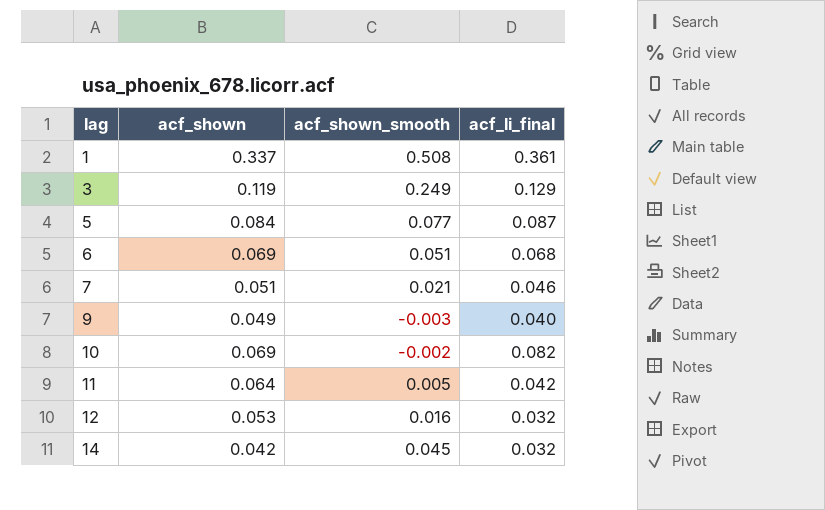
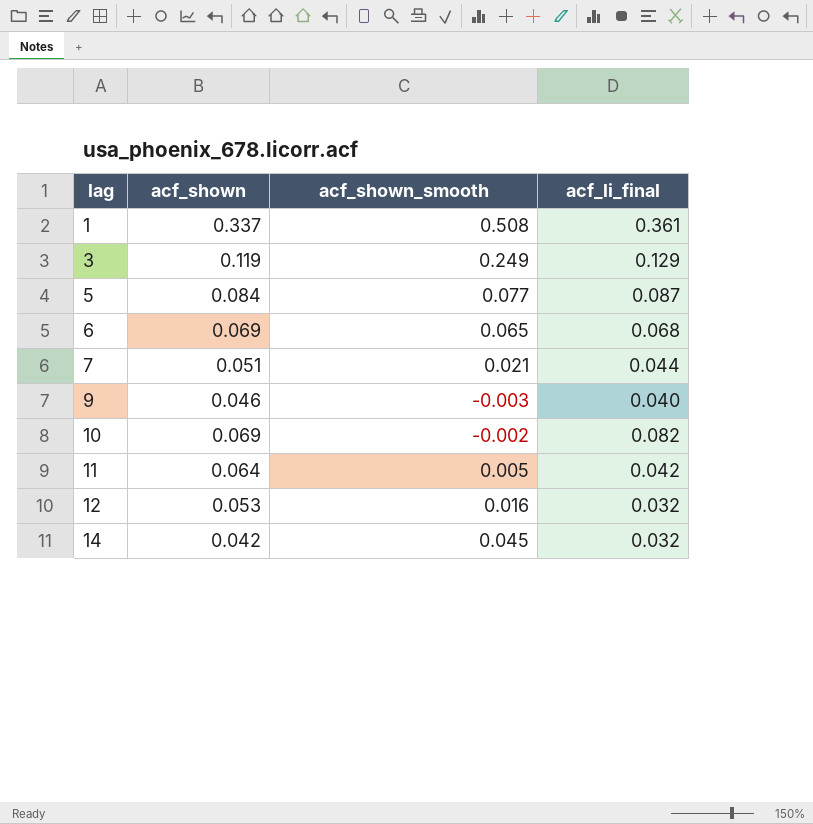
6 | acf_shown_smooth: 0.051 -> 0.065
7 | acf_li_final: 0.046 -> 0.044
9 | acf_shown: 0.049 -> 0.046

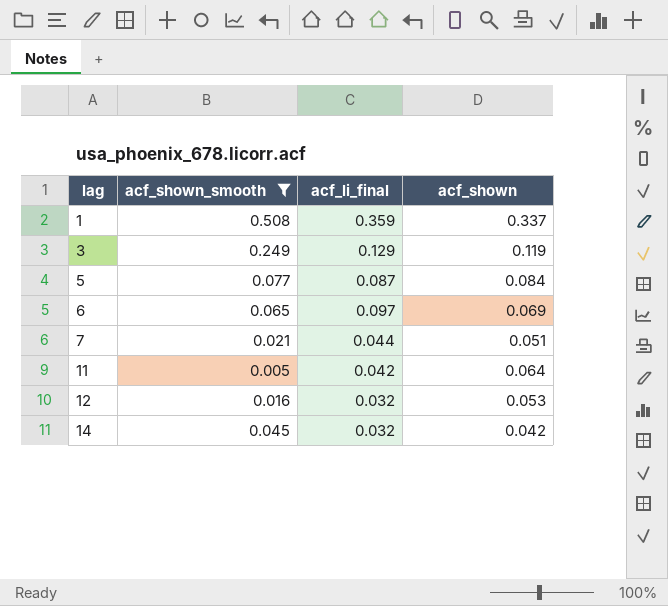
filter: none -> acf_shown_smooth >= 0.005
column acf_shown | position: 2 -> 4
1 | acf_li_final: 0.361 -> 0.359
6 | acf_li_final: 0.068 -> 0.097

